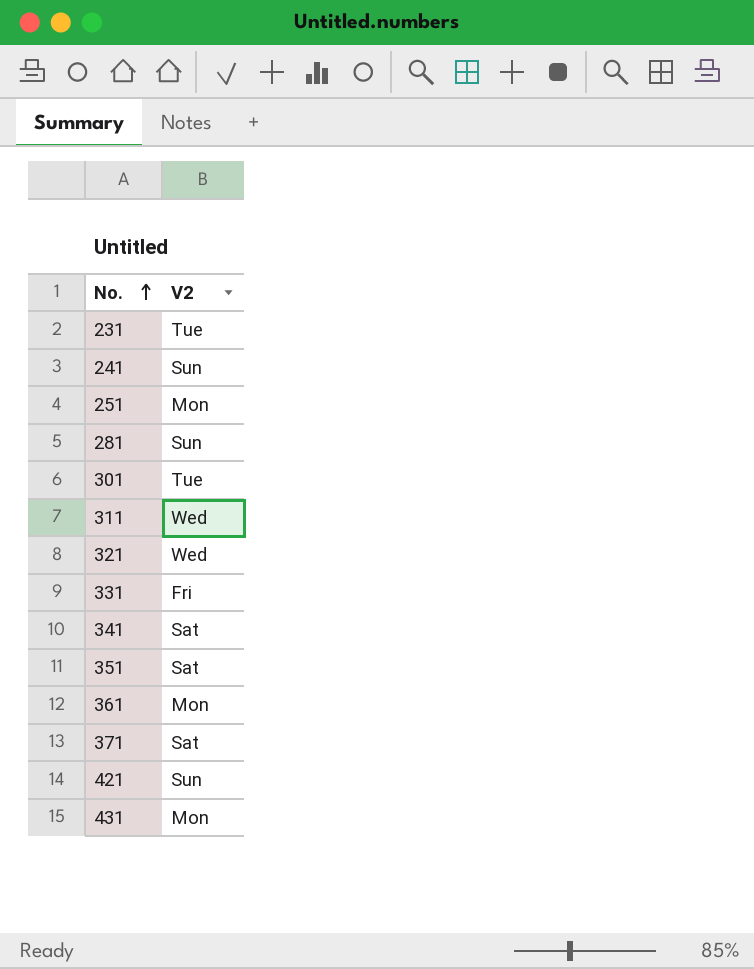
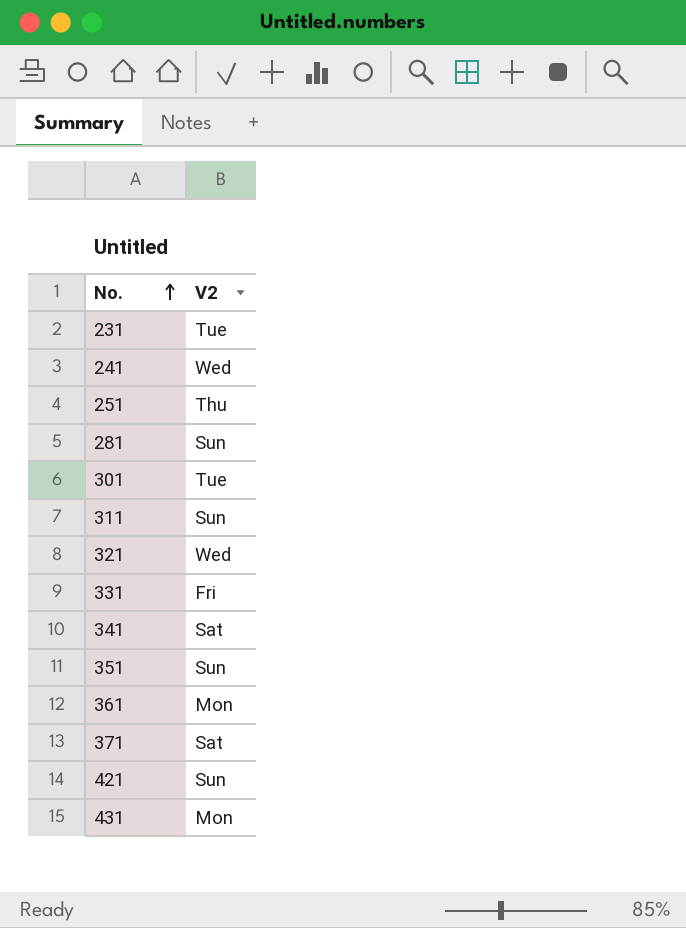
241 | V2: Sun -> Wed
251 | V2: Mon -> Thu
311 | V2: Wed -> Sun
351 | V2: Sat -> Sun

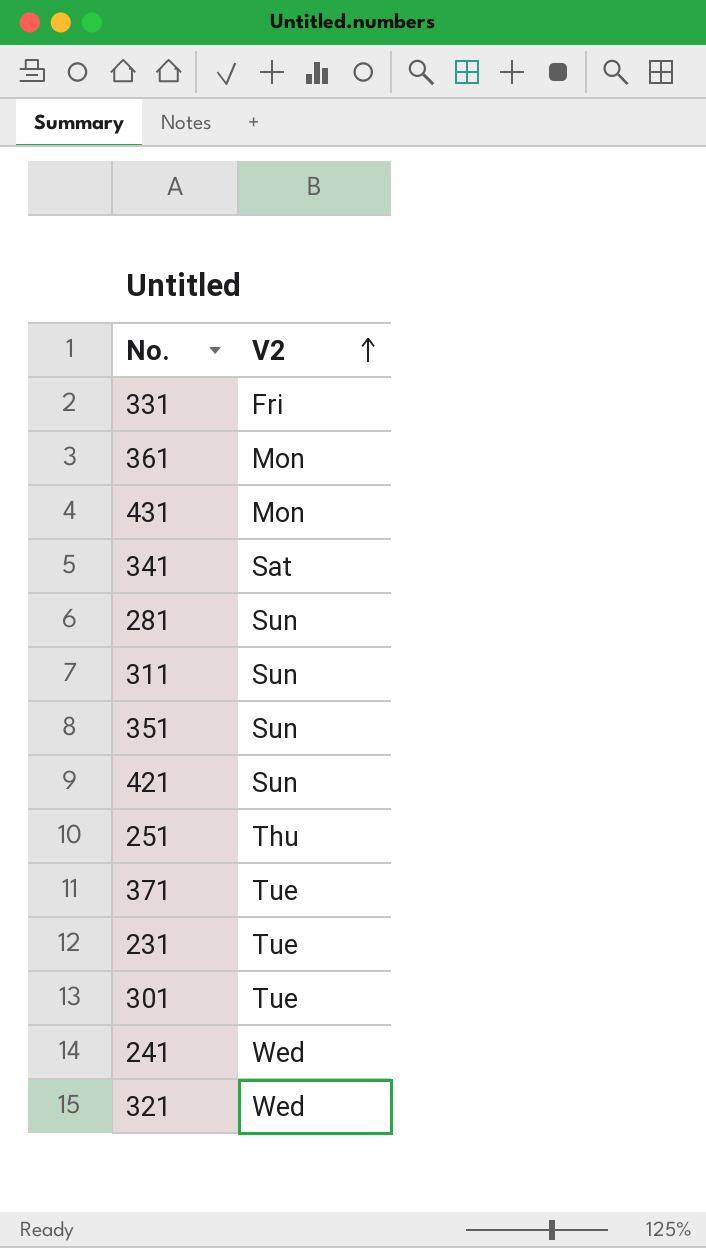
row order: No. ascending -> V2 ascending
371 | V2: Sat -> Tue

